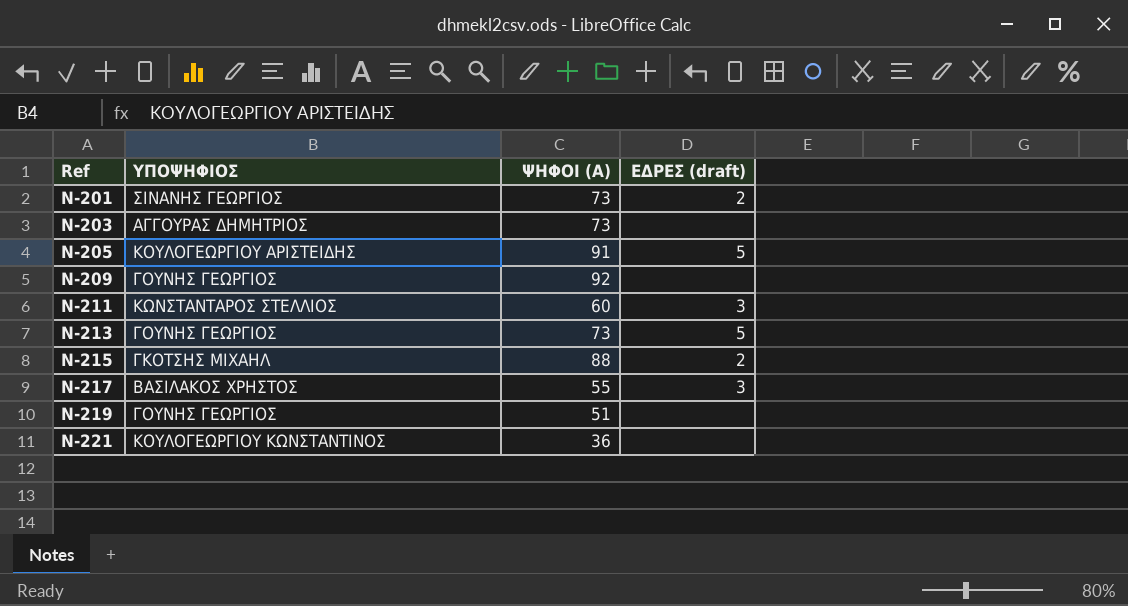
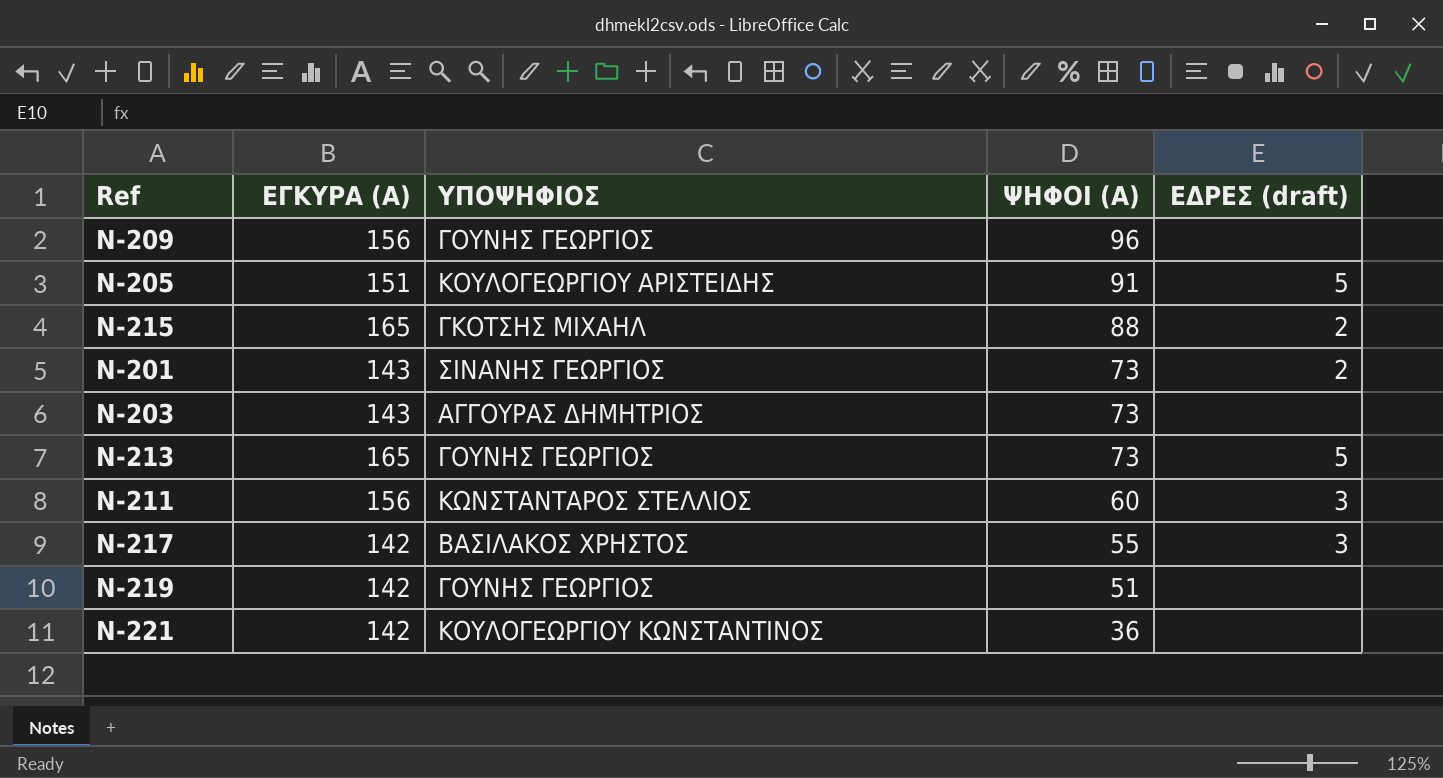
row order: Ref ascending -> ΨΗΦΟΙ (Α) descending
column ΕΓΚΥΡΑ (Α) | position: none -> 2
N-209 | ΨΗΦΟΙ (Α): 92 -> 96

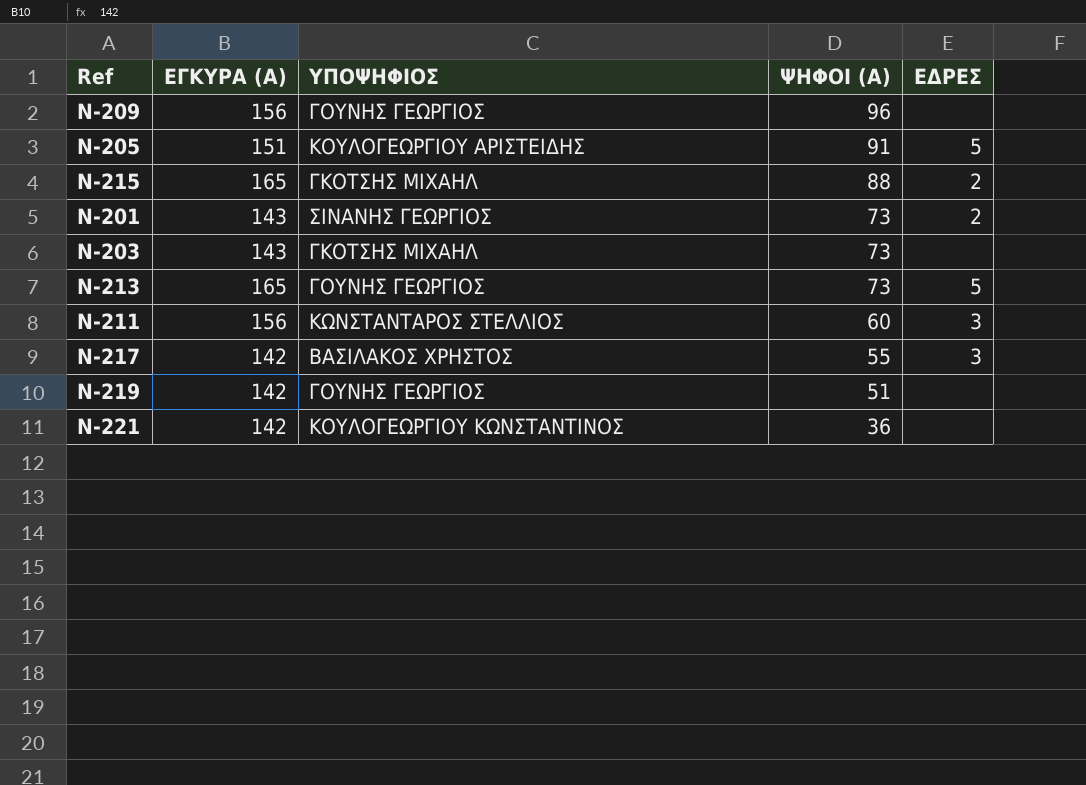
column name: ΕΔΡΕΣ (draft) -> ΕΔΡΕΣ
N-203 | ΥΠΟΨΗΦΙΟΣ: ΑΓΓΟΥΡΑΣ ΔΗΜΗΤΡΙΟΣ -> ΓΚΟΤΣΗΣ ΜΙΧΑΗΛ

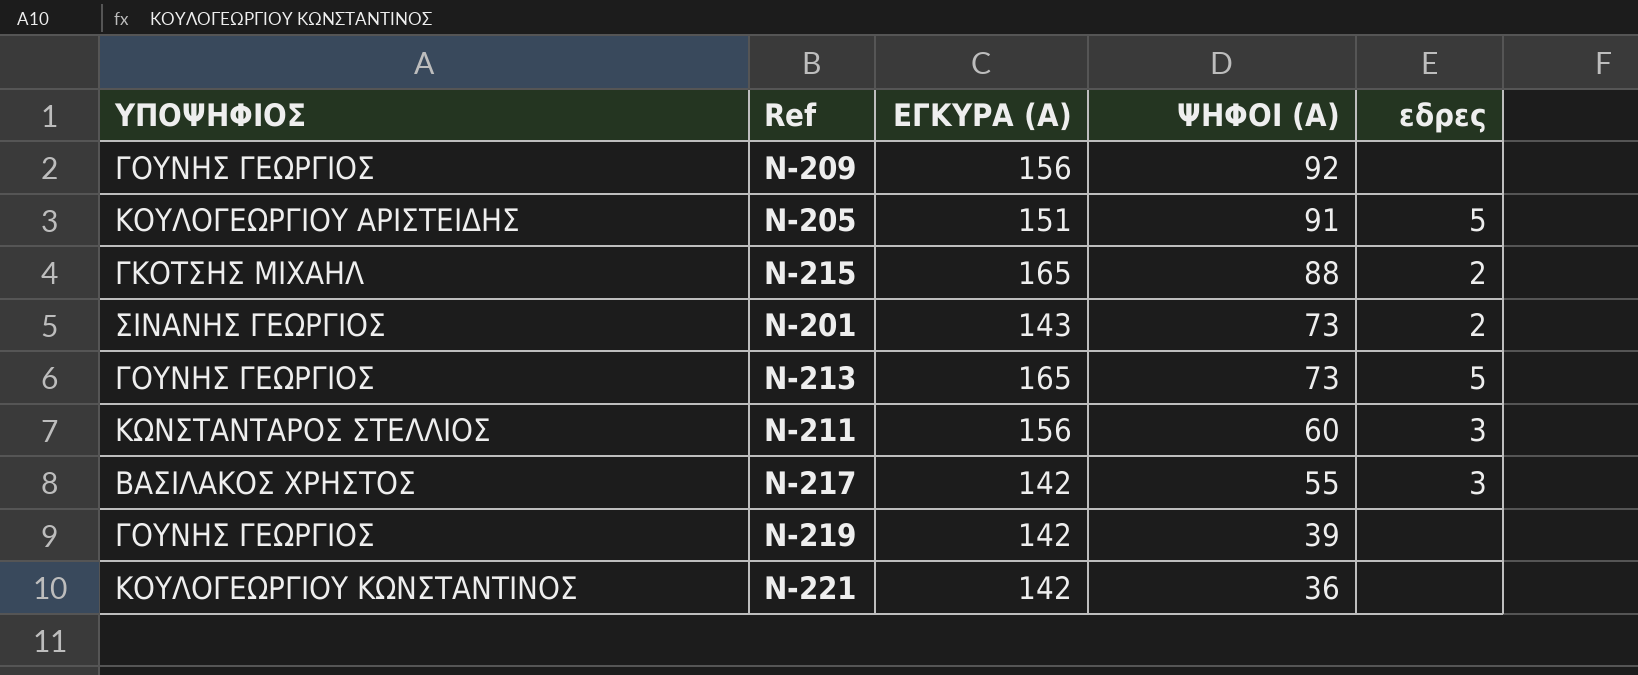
column ΥΠΟΨΗΦΙΟΣ | position: 3 -> 1
column name: ΕΔΡΕΣ -> εδρες
row N-203: 143 | ΓΚΟΤΣΗΣ ΜΙΧΑΗΛ | 73 | none -> none
N-209 | ΨΗΦΟΙ (Α): 96 -> 92
N-219 | ΨΗΦΟΙ (Α): 51 -> 39

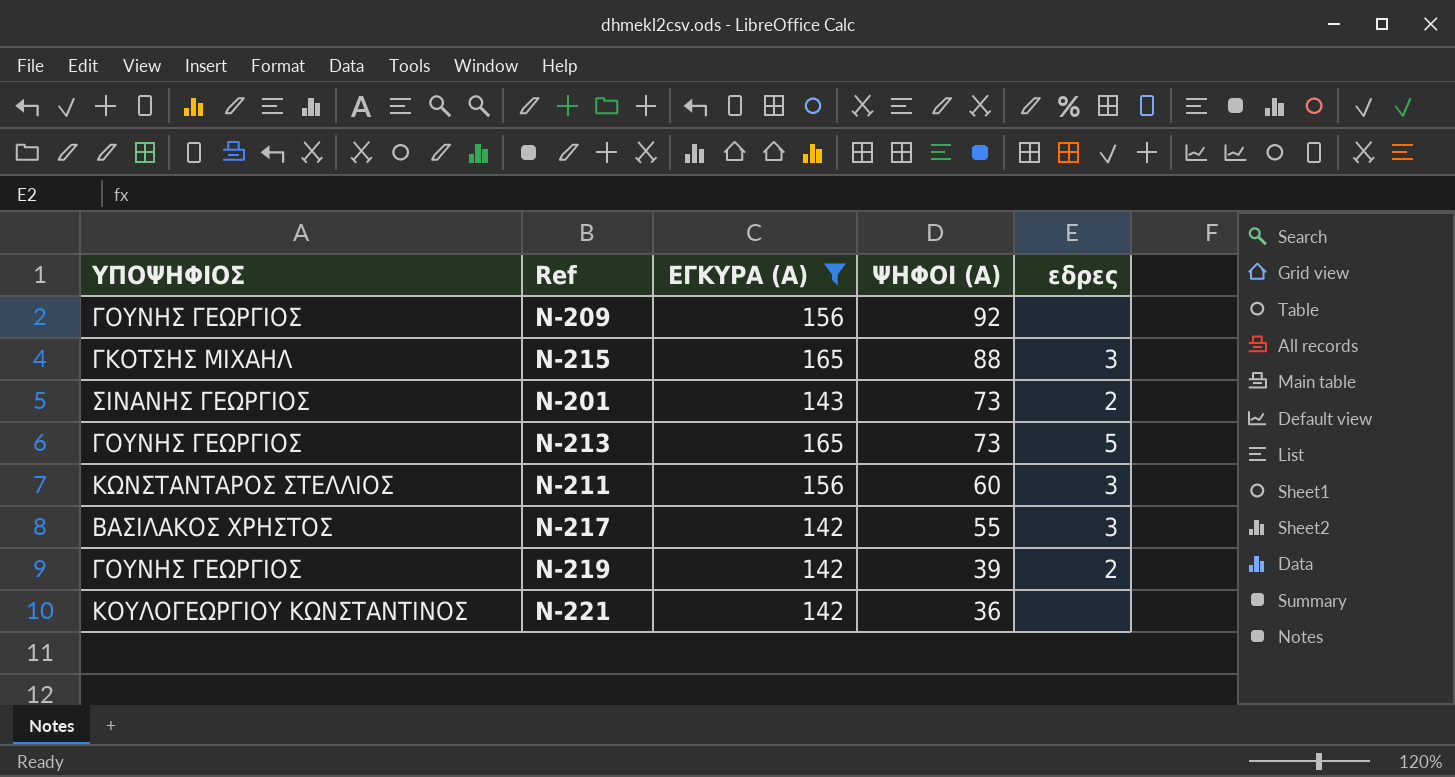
filter: none -> ΕΓΚΥΡΑ (Α) != 151
N-215 | εδρες: 2 -> 3
N-219 | εδρες: none -> 2

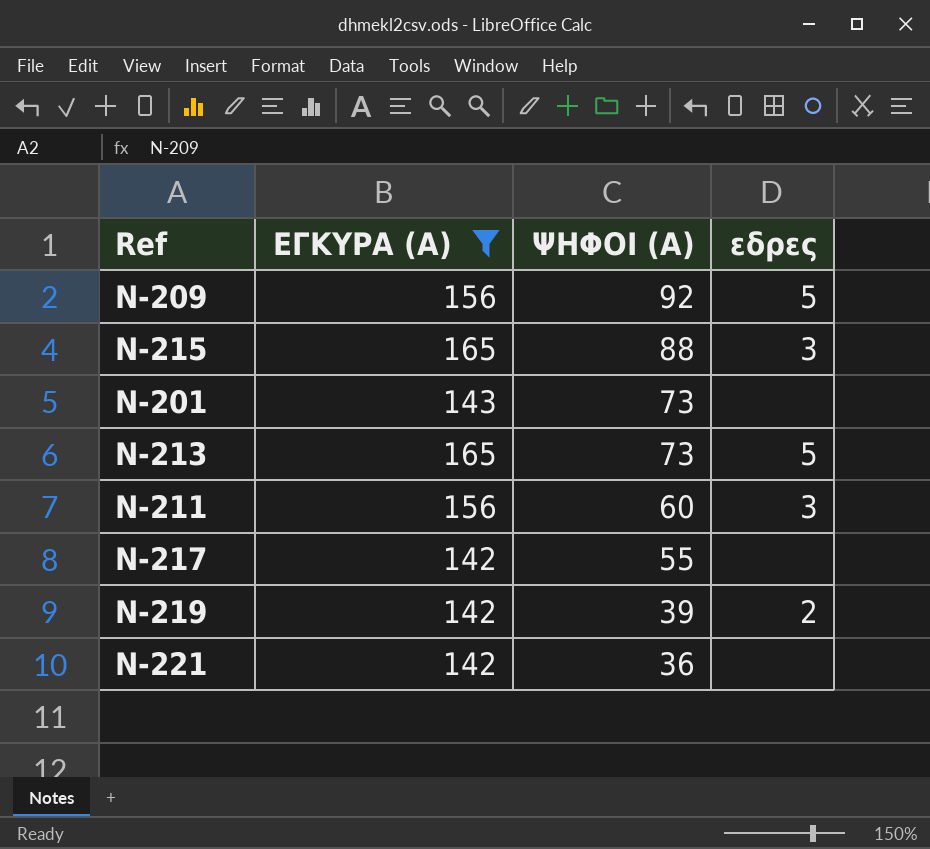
column ΥΠΟΨΗΦΙΟΣ | position: 1 -> none
N-209 | εδρες: none -> 5
N-201 | εδρες: 2 -> none
N-217 | εδρες: 3 -> none

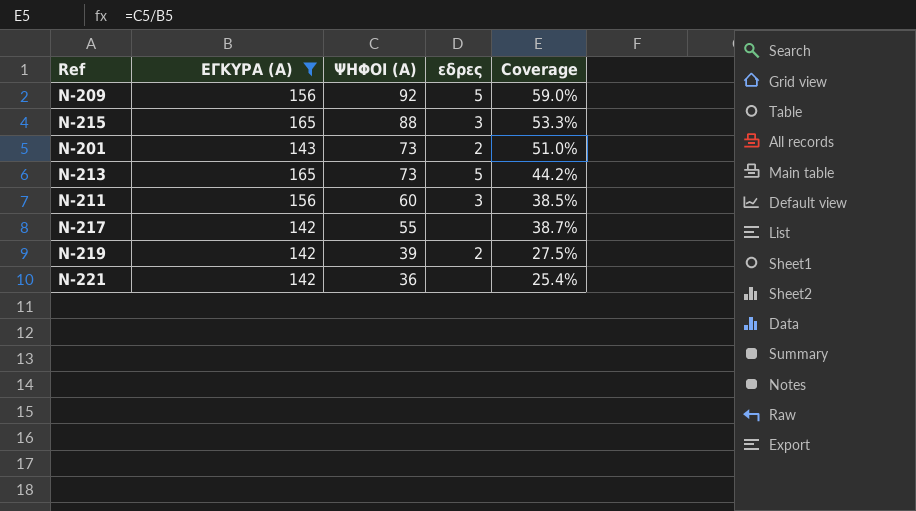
column Coverage | formula: none -> [ΨΗΦΟΙ (Α)] / [ΕΓΚΥΡΑ (Α)]
N-201 | εδρες: none -> 2

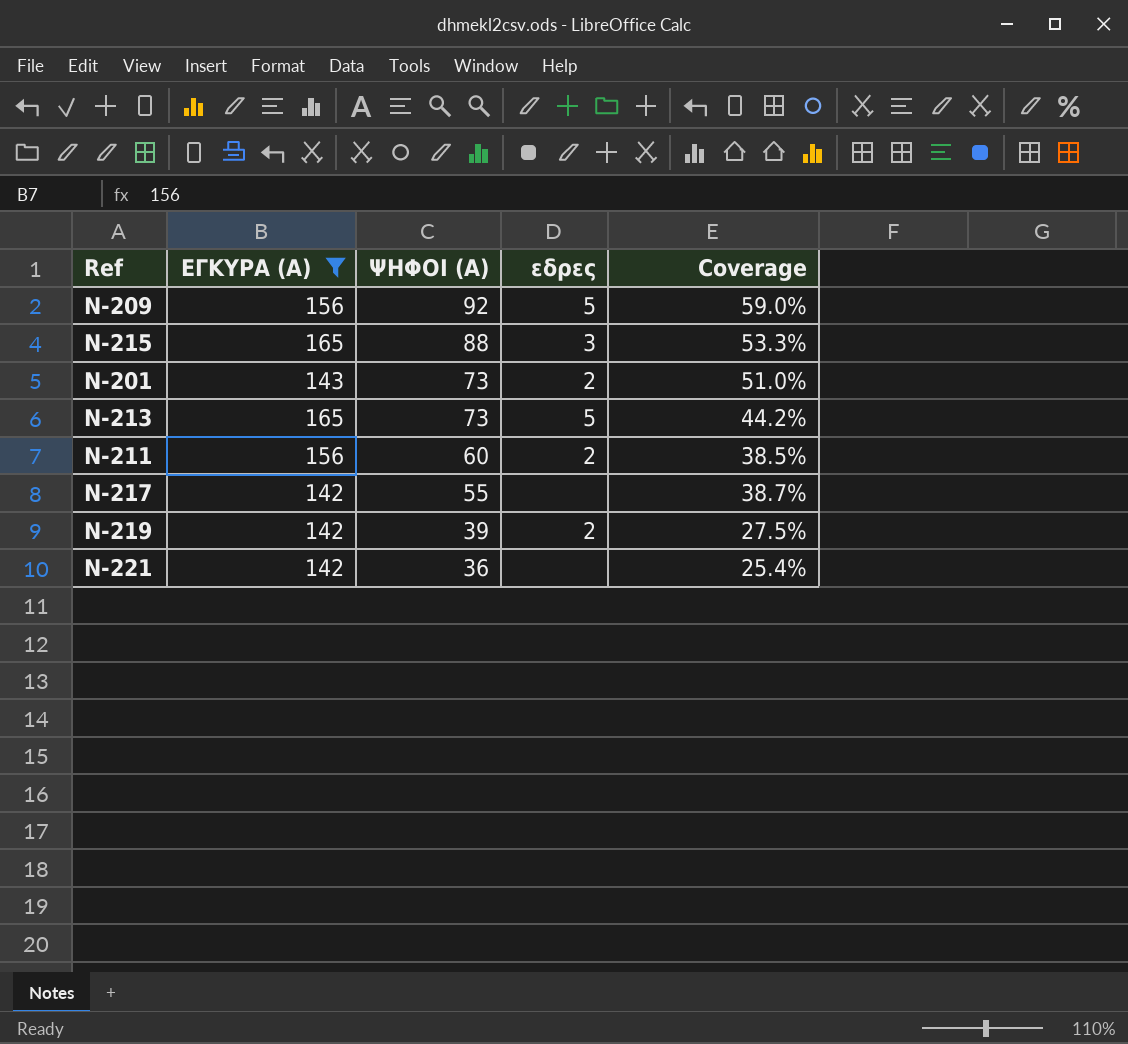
N-211 | εδρες: 3 -> 2

